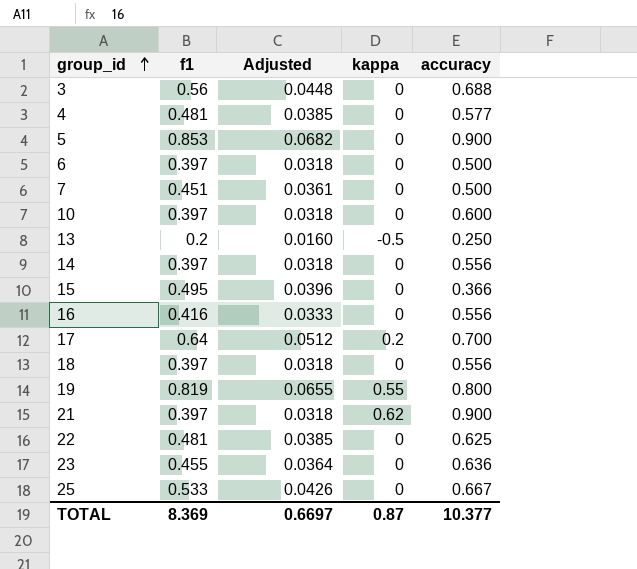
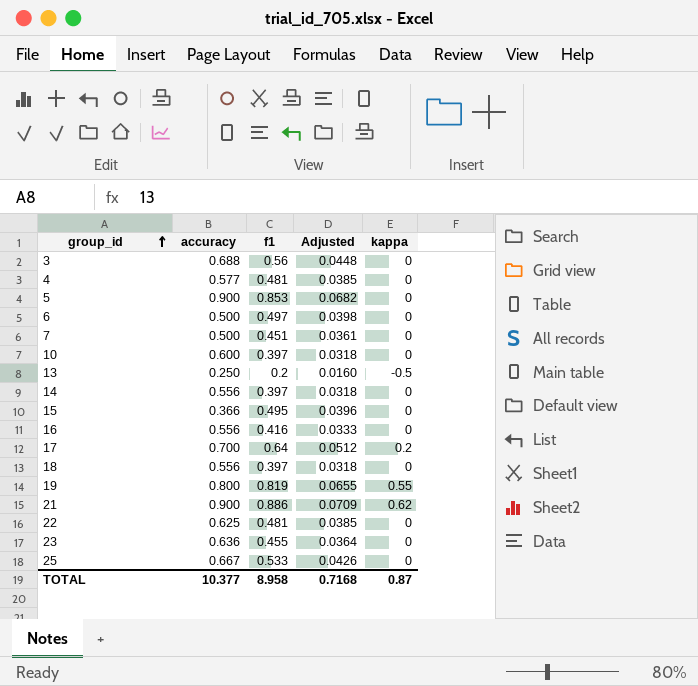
column accuracy | position: 5 -> 2
6 | f1: 0.397 -> 0.497
6 | Adjusted: 0.0318 -> 0.0398
21 | f1: 0.397 -> 0.886
21 | Adjusted: 0.0318 -> 0.0709
TOTAL | f1: 8.369 -> 8.958
TOTAL | Adjusted: 0.6697 -> 0.7168

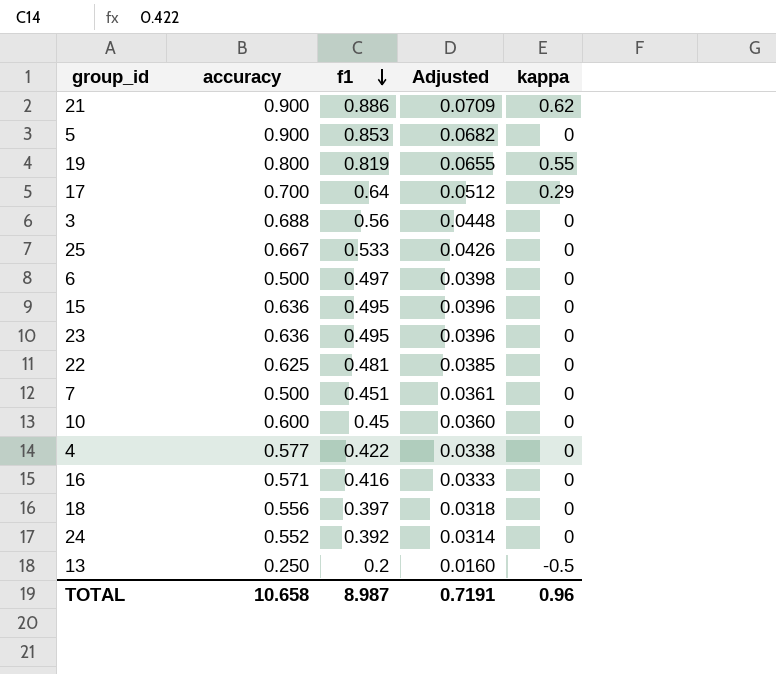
row order: group_id ascending -> f1 descending
row 14: 0.556 | 0.397 | 0.0318 | 0 -> none
17 | kappa: 0.2 -> 0.29
15 | accuracy: 0.366 -> 0.636
23 | f1: 0.455 -> 0.495
23 | Adjusted: 0.0364 -> 0.0396
10 | f1: 0.397 -> 0.45
10 | Adjusted: 0.0318 -> 0.0360
4 | f1: 0.481 -> 0.422
4 | Adjusted: 0.0385 -> 0.0338
16 | accuracy: 0.556 -> 0.571
row 24: none -> 0.552 | 0.392 | 0.0314 | 0
TOTAL | accuracy: 10.377 -> 10.658
TOTAL | f1: 8.958 -> 8.987
TOTAL | Adjusted: 0.7168 -> 0.7191
TOTAL | kappa: 0.87 -> 0.96

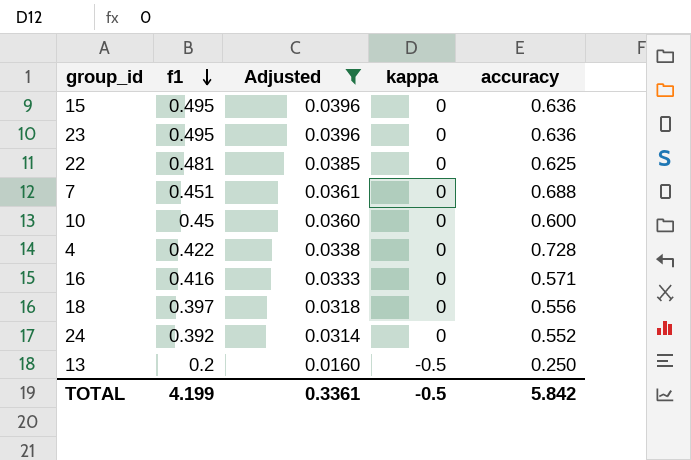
filter: none -> Adjusted <= 0.0396
column accuracy | position: 2 -> 5
7 | accuracy: 0.500 -> 0.688
4 | accuracy: 0.577 -> 0.728
TOTAL | f1: 8.987 -> 4.199
TOTAL | Adjusted: 0.7191 -> 0.3361
TOTAL | kappa: 0.96 -> -0.5
TOTAL | accuracy: 10.658 -> 5.842

